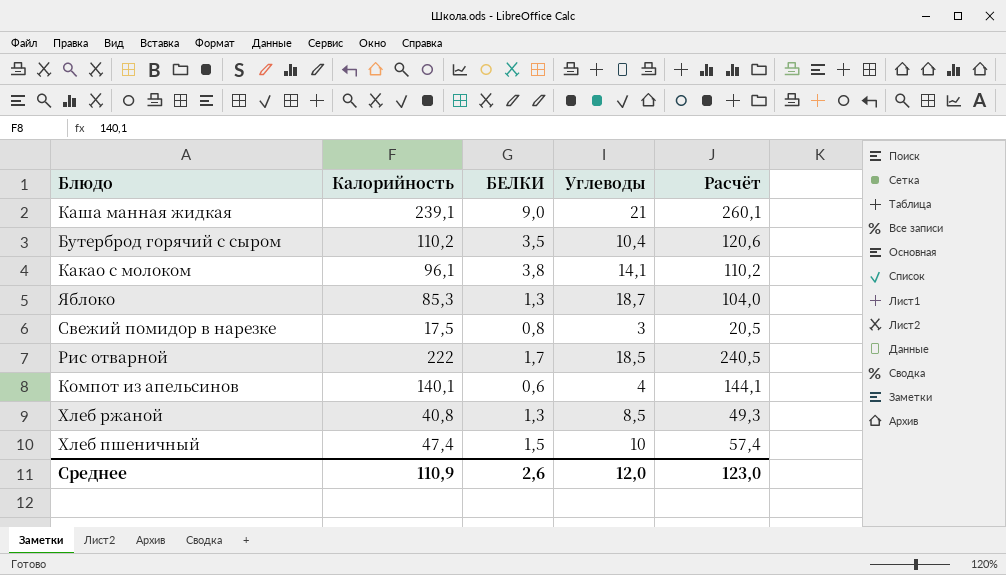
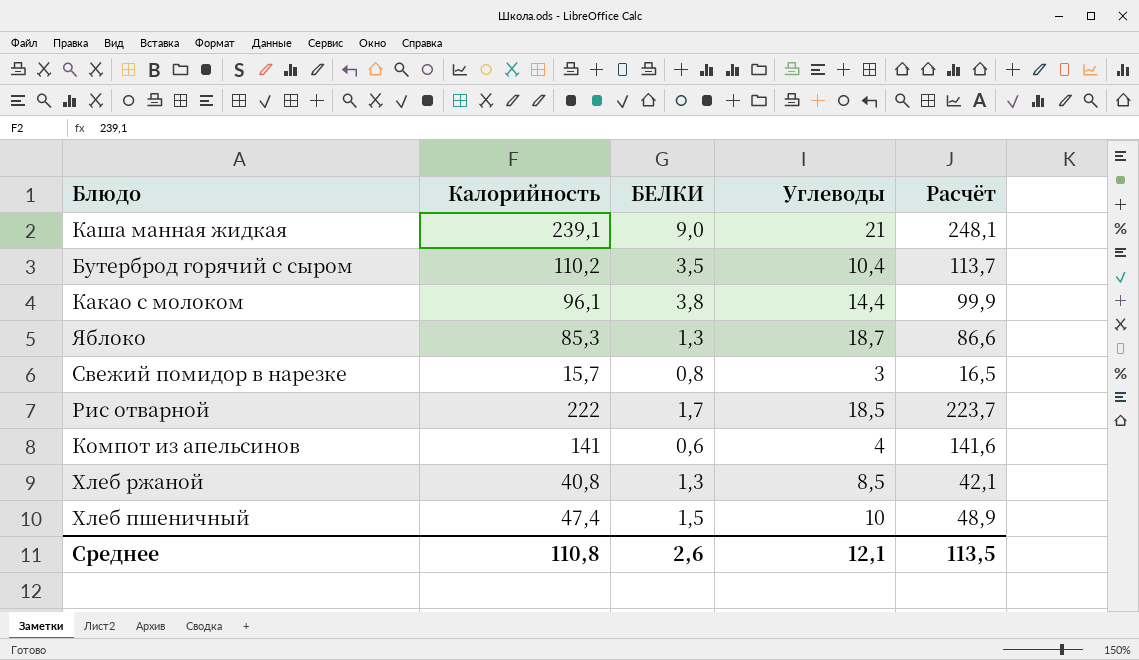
column Расчёт | formula: [Калорийность] + [Углеводы] -> [Калорийность] + [БЕЛКИ]
Какао с молоком | Углеводы: 14,1 -> 14,4
Свежий помидор в нарезке | Калорийность: 17,5 -> 15,7
Компот из апельсинов | Калорийность: 140,1 -> 141
Среднее | Калорийность: 110,9 -> 110,8
Среднее | Углеводы: 12,0 -> 12,1
Среднее | Расчёт: 123,0 -> 113,5

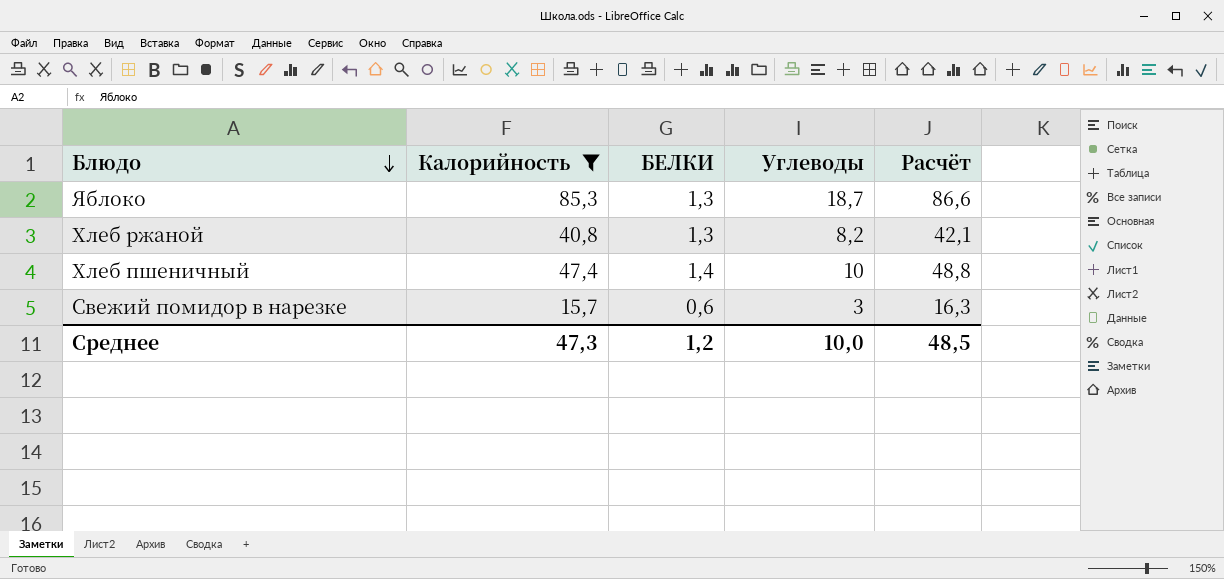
filter: none -> Калорийность <= 85,3
row order: none -> Блюдо descending
Хлеб ржаной | Углеводы: 8,5 -> 8,2
Хлеб пшеничный | БЕЛКИ: 1,5 -> 1,4
Хлеб пшеничный | Расчёт: 48,9 -> 48,8
Свежий помидор в нарезке | БЕЛКИ: 0,8 -> 0,6
Свежий помидор в нарезке | Расчёт: 16,5 -> 16,3
Среднее | Калорийность: 110,8 -> 47,3
Среднее | БЕЛКИ: 2,6 -> 1,2
Среднее | Углеводы: 12,1 -> 10,0
Среднее | Расчёт: 113,5 -> 48,5

